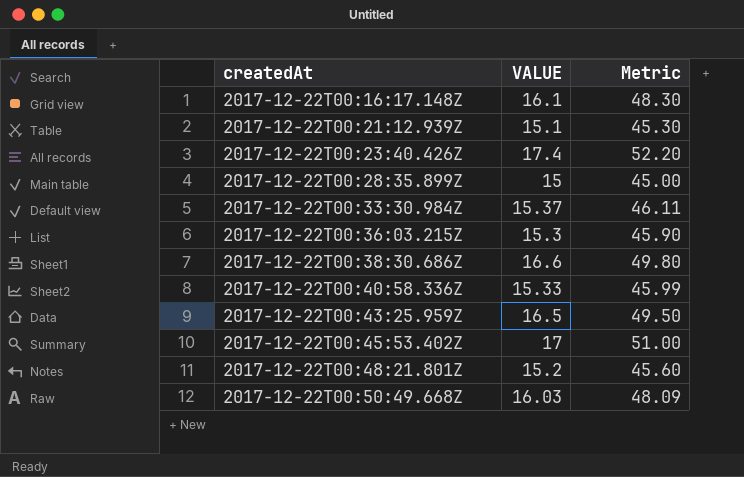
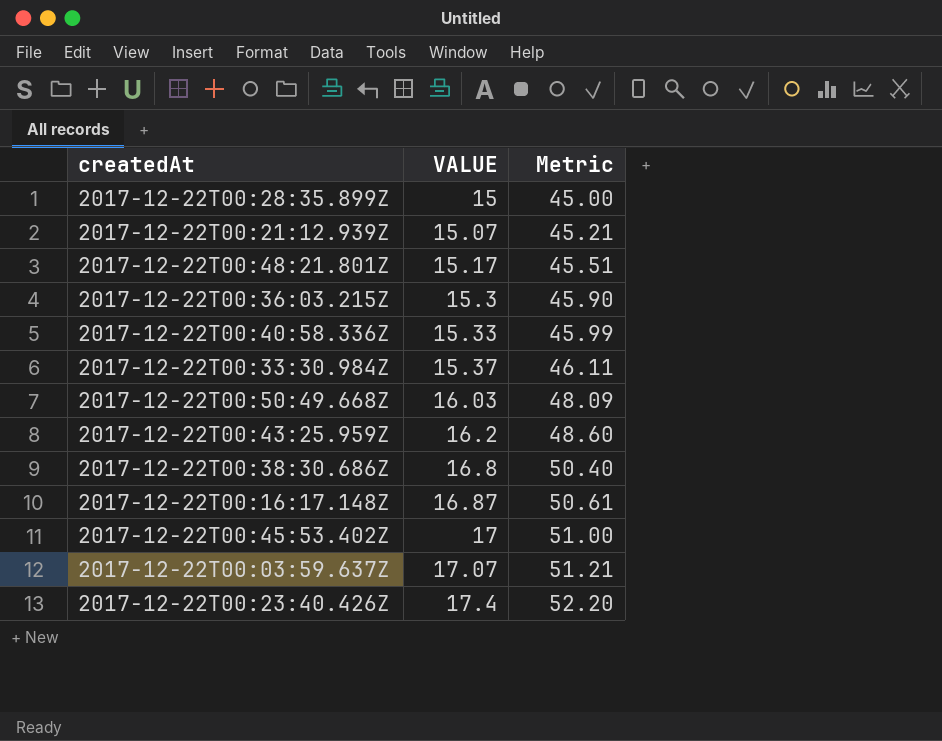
row order: createdAt ascending -> VALUE ascending
2017-12-22T00:21:12.939Z | VALUE: 15.1 -> 15.07
2017-12-22T00:21:12.939Z | Metric: 45.30 -> 45.21
2017-12-22T00:48:21.801Z | VALUE: 15.2 -> 15.17
2017-12-22T00:48:21.801Z | Metric: 45.60 -> 45.51
2017-12-22T00:43:25.959Z | VALUE: 16.5 -> 16.2
2017-12-22T00:43:25.959Z | Metric: 49.50 -> 48.60
2017-12-22T00:38:30.686Z | VALUE: 16.6 -> 16.8
2017-12-22T00:38:30.686Z | Metric: 49.80 -> 50.40
2017-12-22T00:16:17.148Z | VALUE: 16.1 -> 16.87
2017-12-22T00:16:17.148Z | Metric: 48.30 -> 50.61
row 2017-12-22T00:03:59.637Z: none -> 17.07 | 51.21

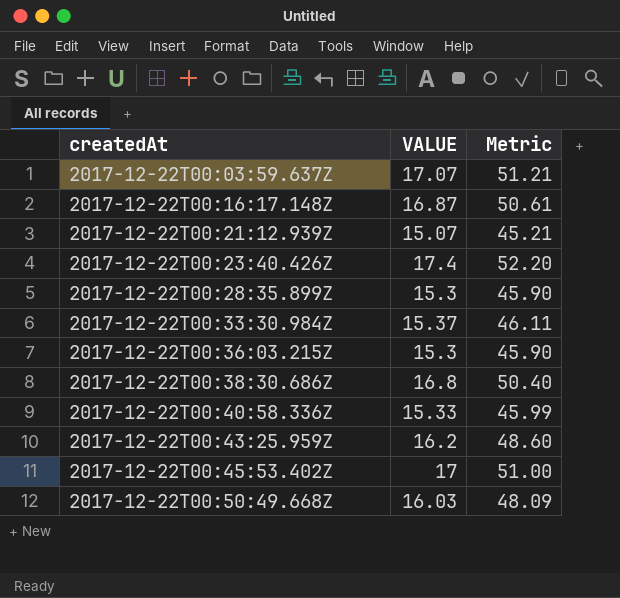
row order: VALUE ascending -> createdAt ascending
row 2017-12-22T00:48:21.801Z: 15.17 | 45.51 -> none
2017-12-22T00:28:35.899Z | VALUE: 15 -> 15.3
2017-12-22T00:28:35.899Z | Metric: 45.00 -> 45.90

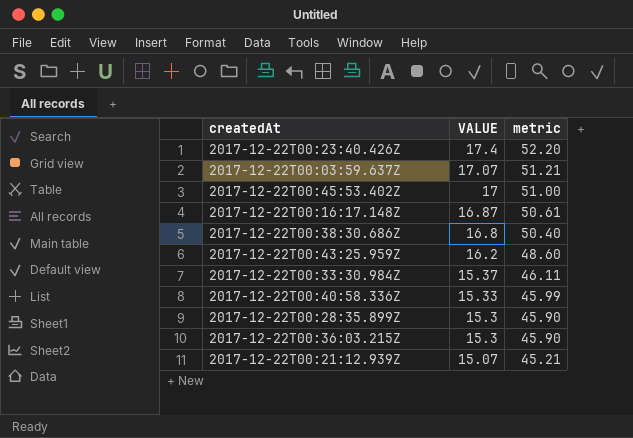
row order: createdAt ascending -> VALUE descending
column name: Metric -> metric
row 2017-12-22T00:50:49.668Z: 16.03 | 48.09 -> none

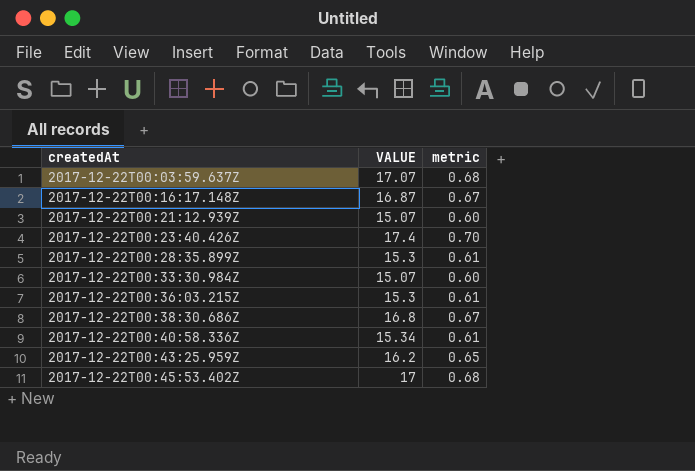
row order: VALUE descending -> createdAt ascending
column metric | formula: [VALUE] * 3 -> [VALUE] * 0.04
2017-12-22T00:33:30.984Z | VALUE: 15.37 -> 15.07
2017-12-22T00:40:58.336Z | VALUE: 15.33 -> 15.34

